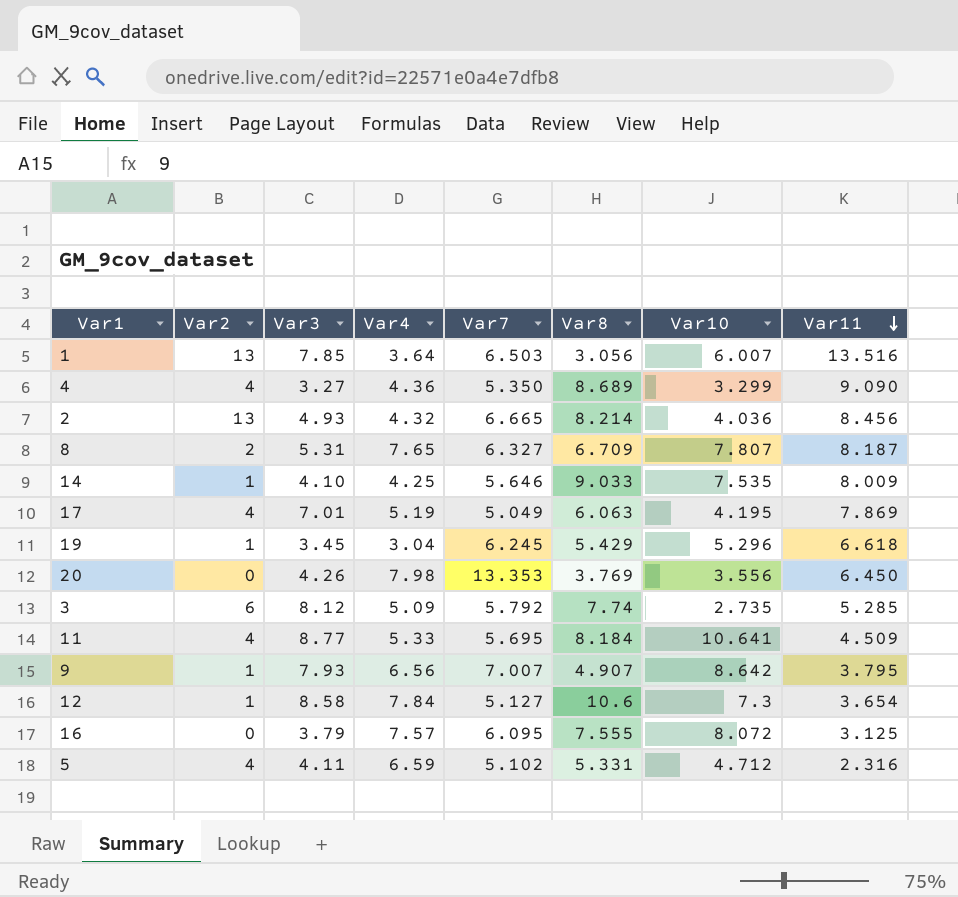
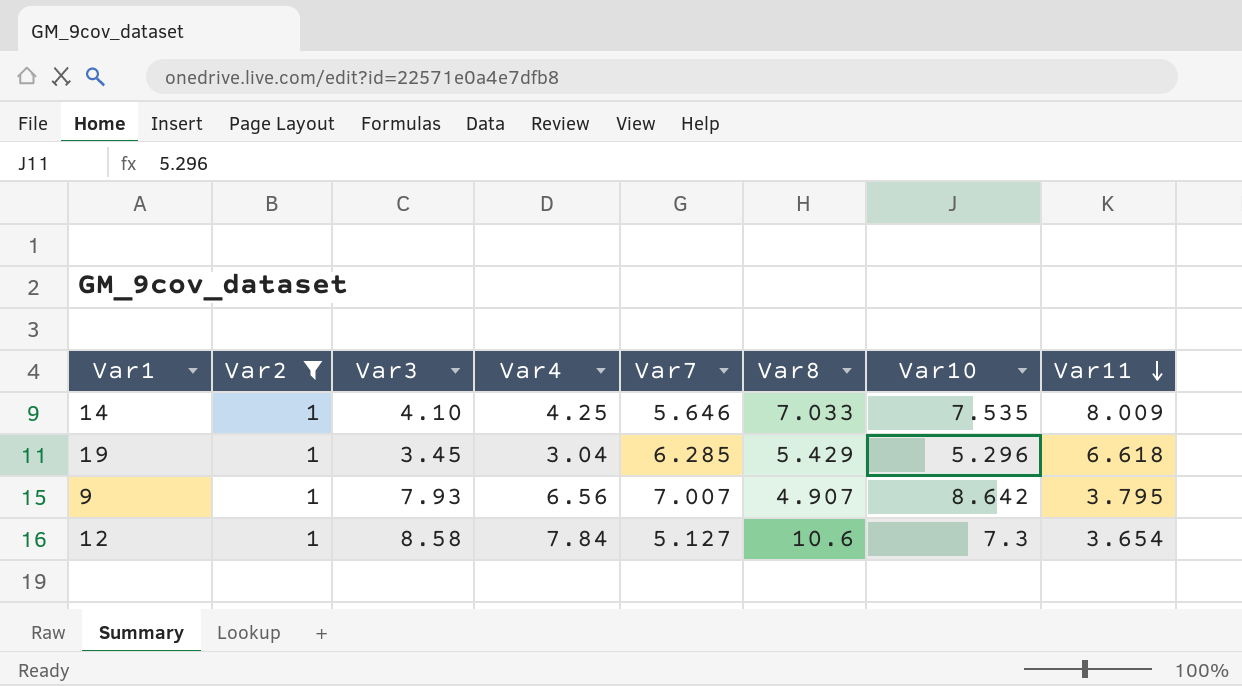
filter: none -> Var2 = 1
14 | Var8: 9.033 -> 7.033
19 | Var7: 6.245 -> 6.285

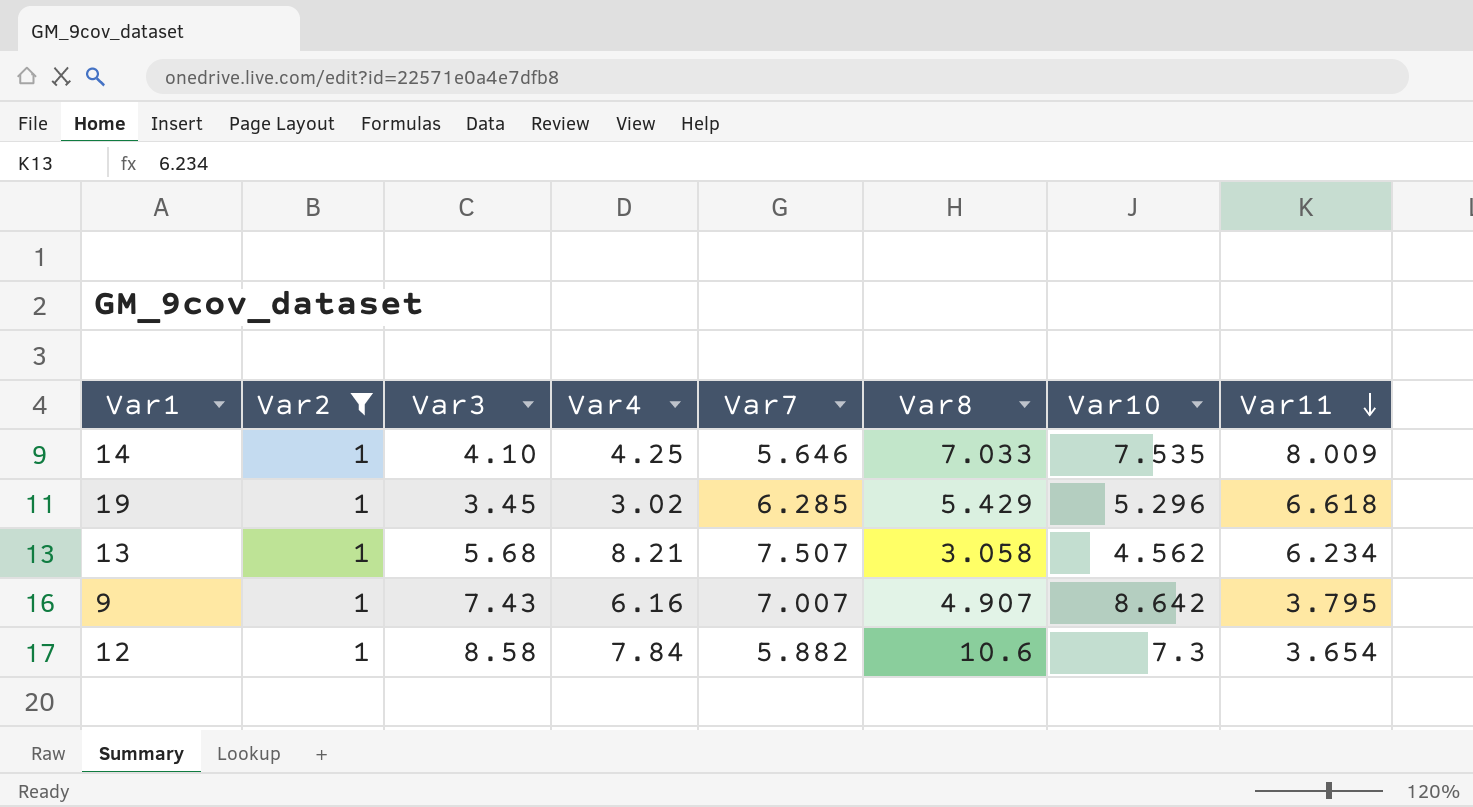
19 | Var4: 3.04 -> 3.02
row 13: none -> 1 | 5.68 | 8.21 | 7.507 | 3.058 | 4.562 | 6.234
9 | Var3: 7.93 -> 7.43
9 | Var4: 6.56 -> 6.16
12 | Var7: 5.127 -> 5.882

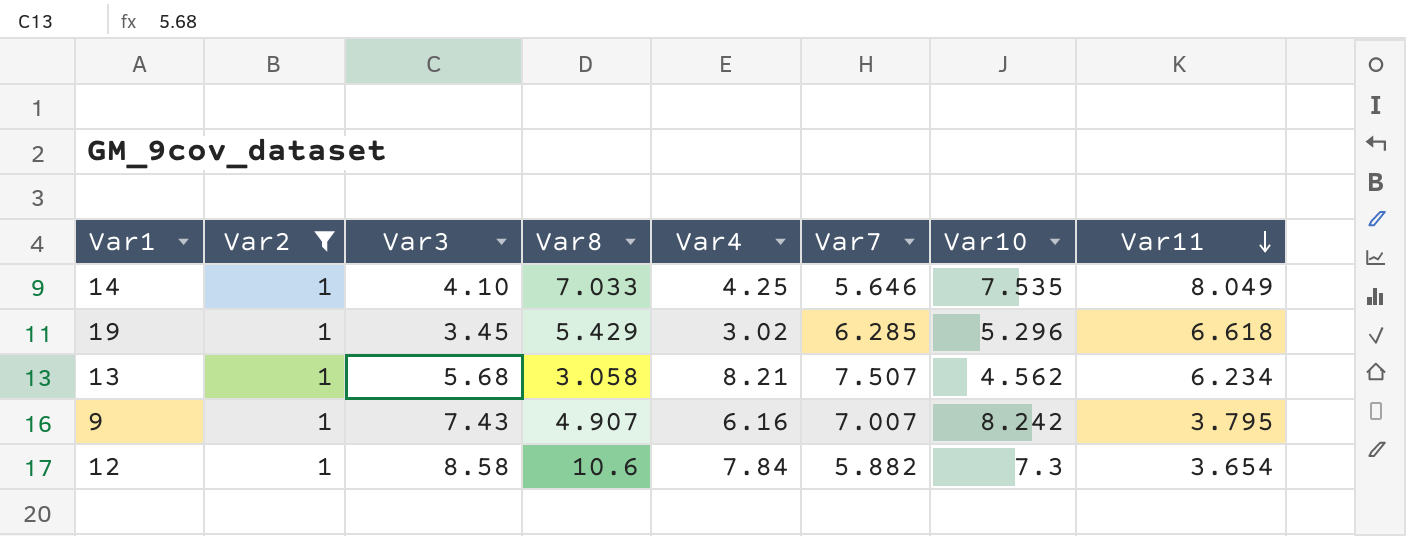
column Var8 | position: 6 -> 4
14 | Var11: 8.009 -> 8.049
9 | Var10: 8.642 -> 8.242

